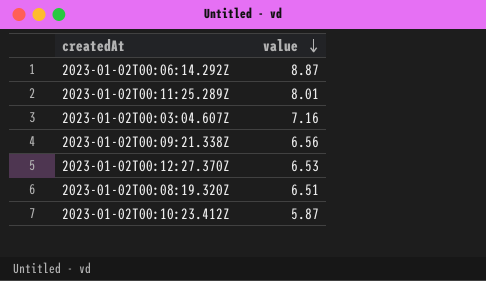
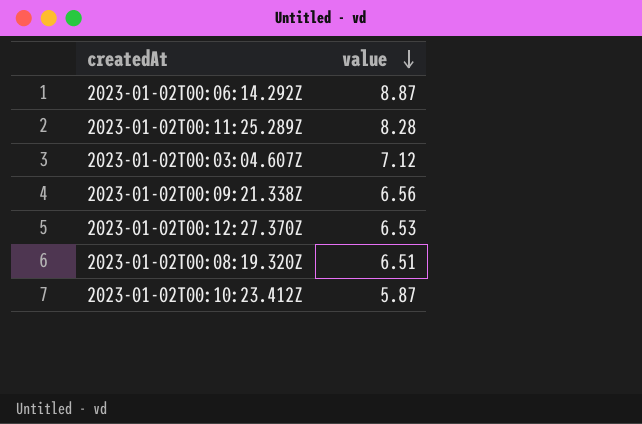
2023-01-02T00:11:25.289Z | value: 8.01 -> 8.28
2023-01-02T00:03:04.607Z | value: 7.16 -> 7.12

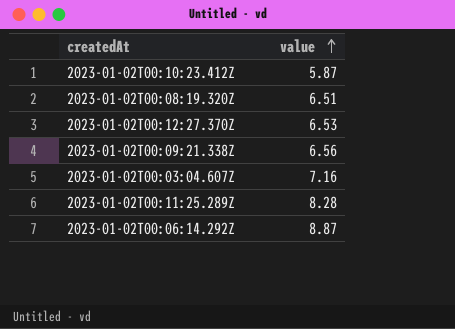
row order: value descending -> value ascending
2023-01-02T00:03:04.607Z | value: 7.12 -> 7.16

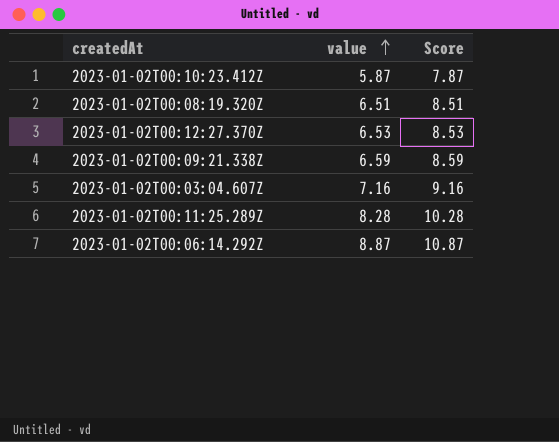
column Score | formula: none -> [value] + 2
2023-01-02T00:09:21.338Z | value: 6.56 -> 6.59

